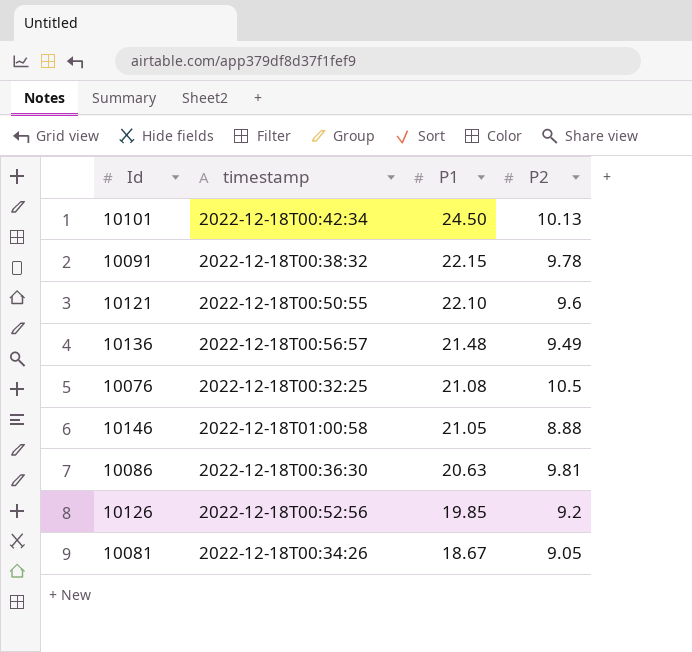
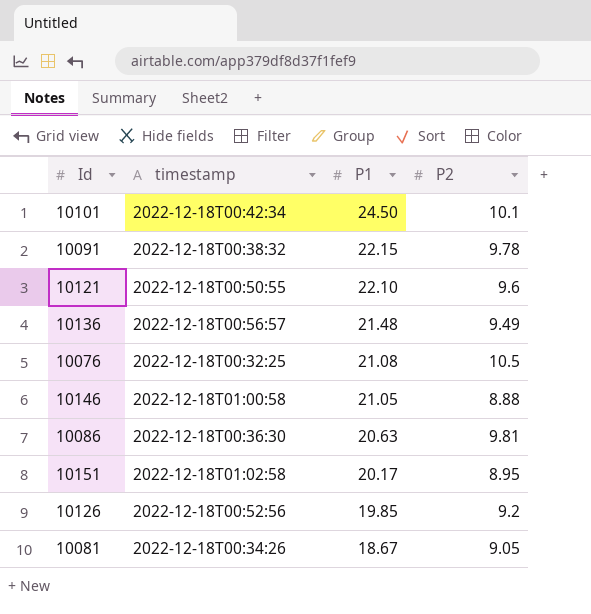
10101 | P2: 10.13 -> 10.1
row 10151: none -> 2022-12-18T01:02:58 | 20.17 | 8.95

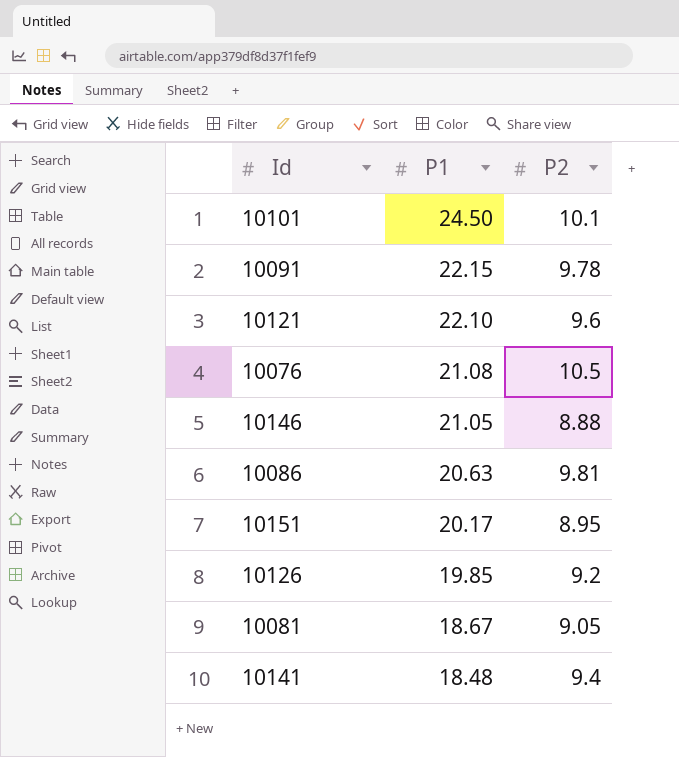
column timestamp | position: 2 -> none
row 10136: 2022-12-18T00:56:57 | 21.48 | 9.49 -> none
row 10141: none -> 18.48 | 9.4

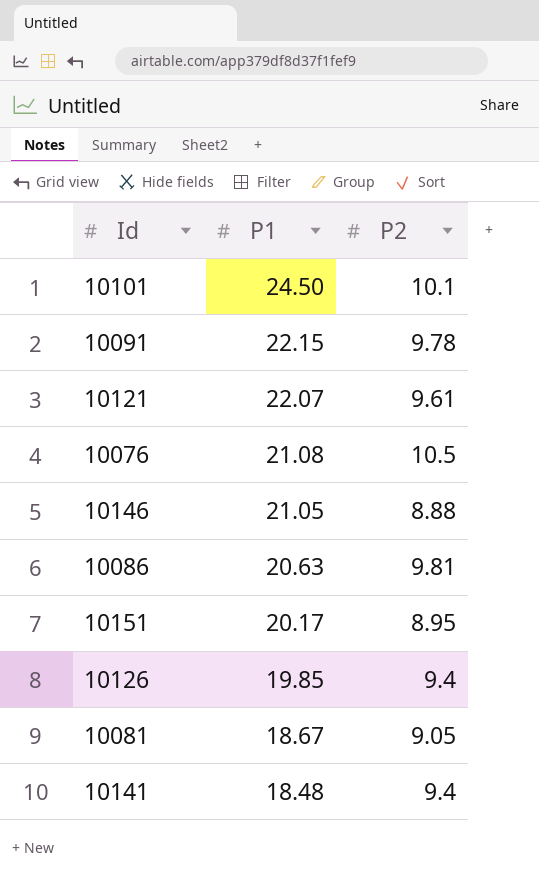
10121 | P1: 22.10 -> 22.07
10121 | P2: 9.6 -> 9.61
10126 | P2: 9.2 -> 9.4

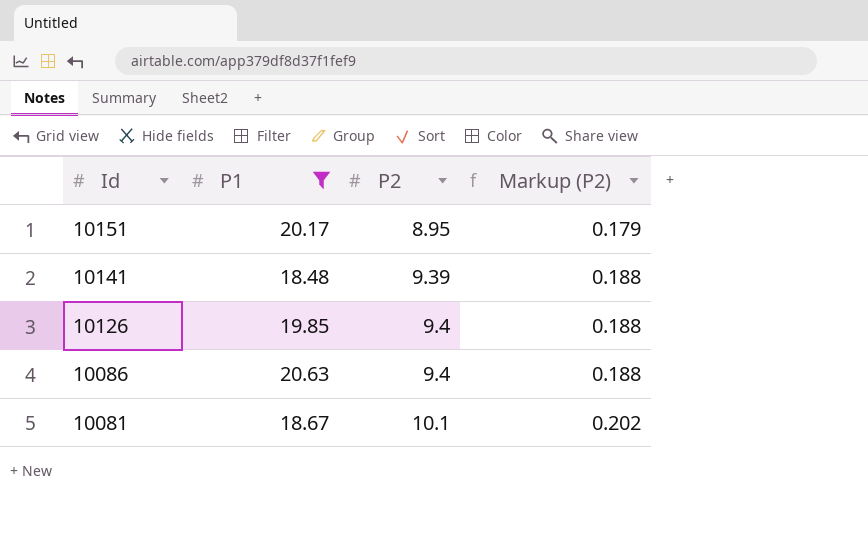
filter: none -> P1 <= 20.63
row order: P1 descending -> Id descending
column Markup (P2) | formula: none -> [P2] * 0.02
10141 | P2: 9.4 -> 9.39
10086 | P2: 9.81 -> 9.4
10081 | P2: 9.05 -> 10.1

